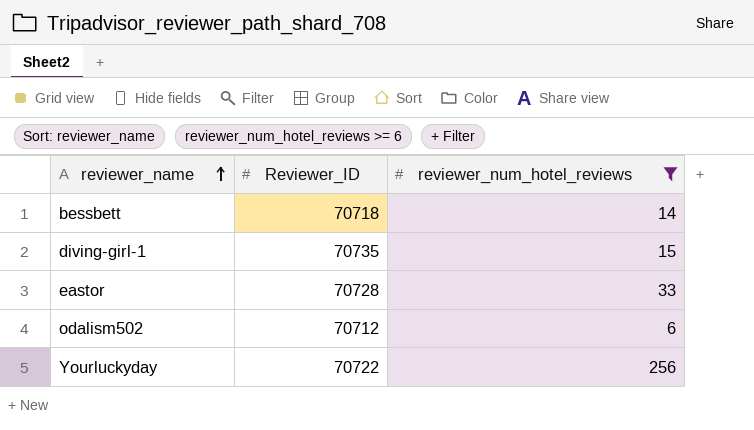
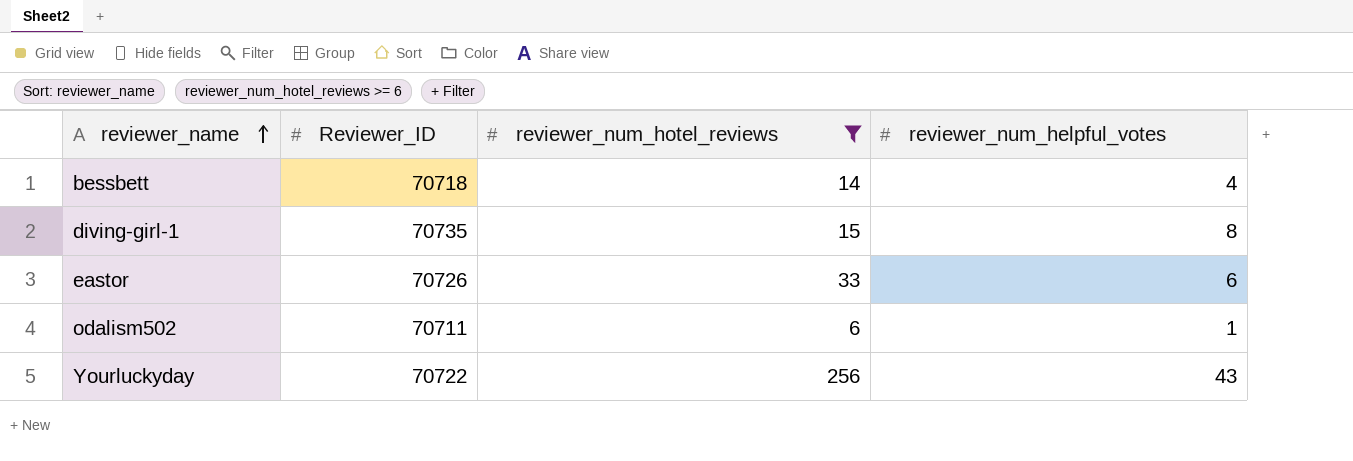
column reviewer_num_helpful_votes | position: none -> 4
eastor | Reviewer_ID: 70728 -> 70726
odalism502 | Reviewer_ID: 70712 -> 70711

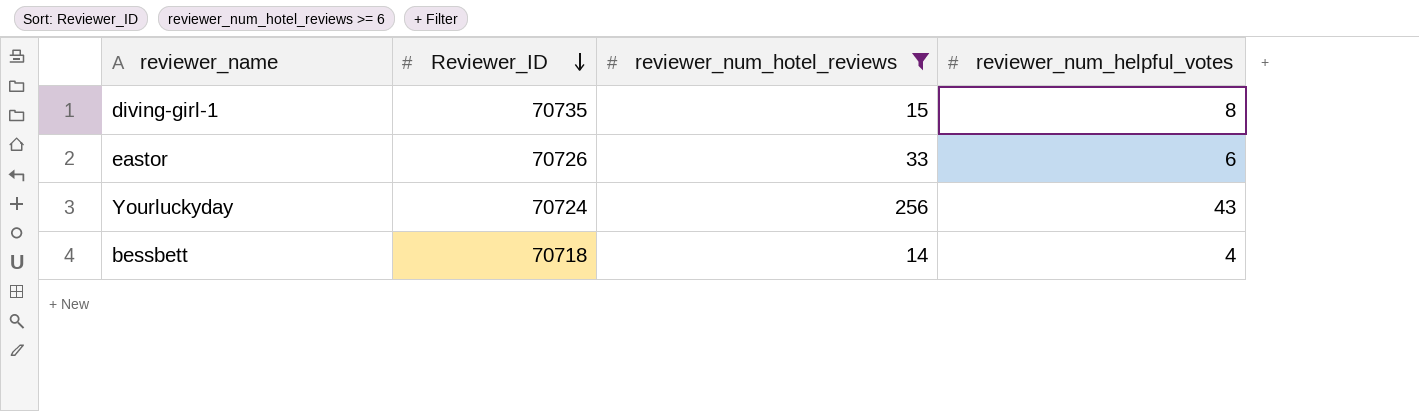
row order: reviewer_name ascending -> Reviewer_ID descending
row odalism502: 70711 | 6 | 1 -> none
Yourluckyday | Reviewer_ID: 70722 -> 70724

